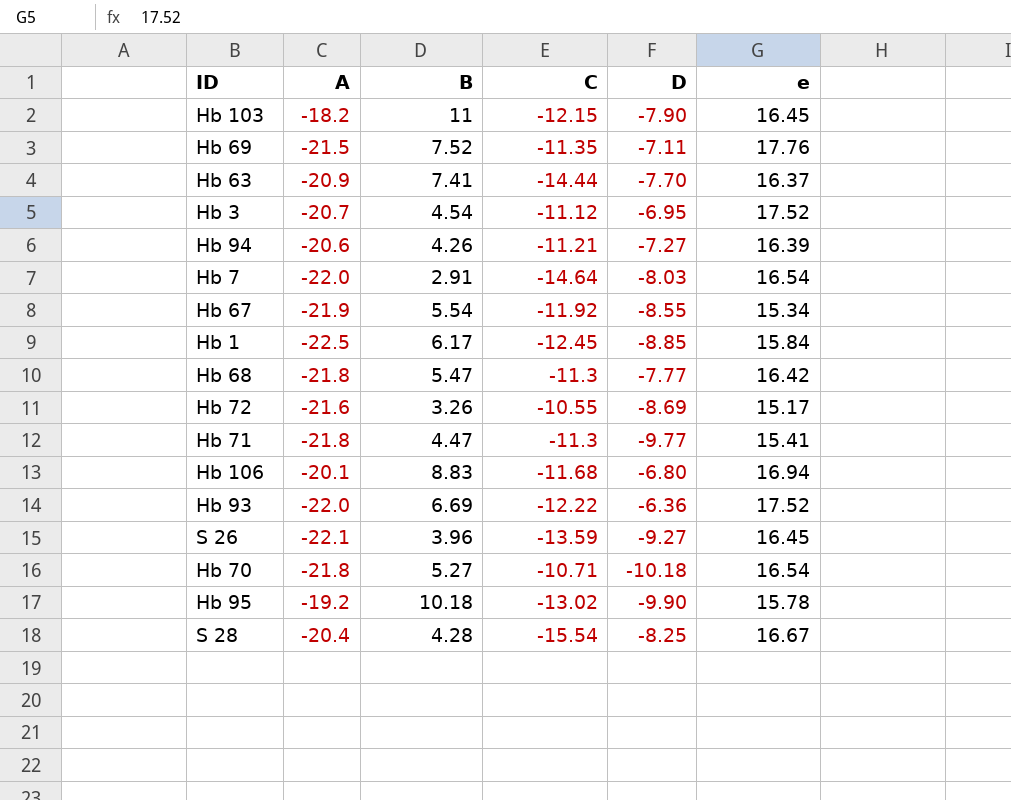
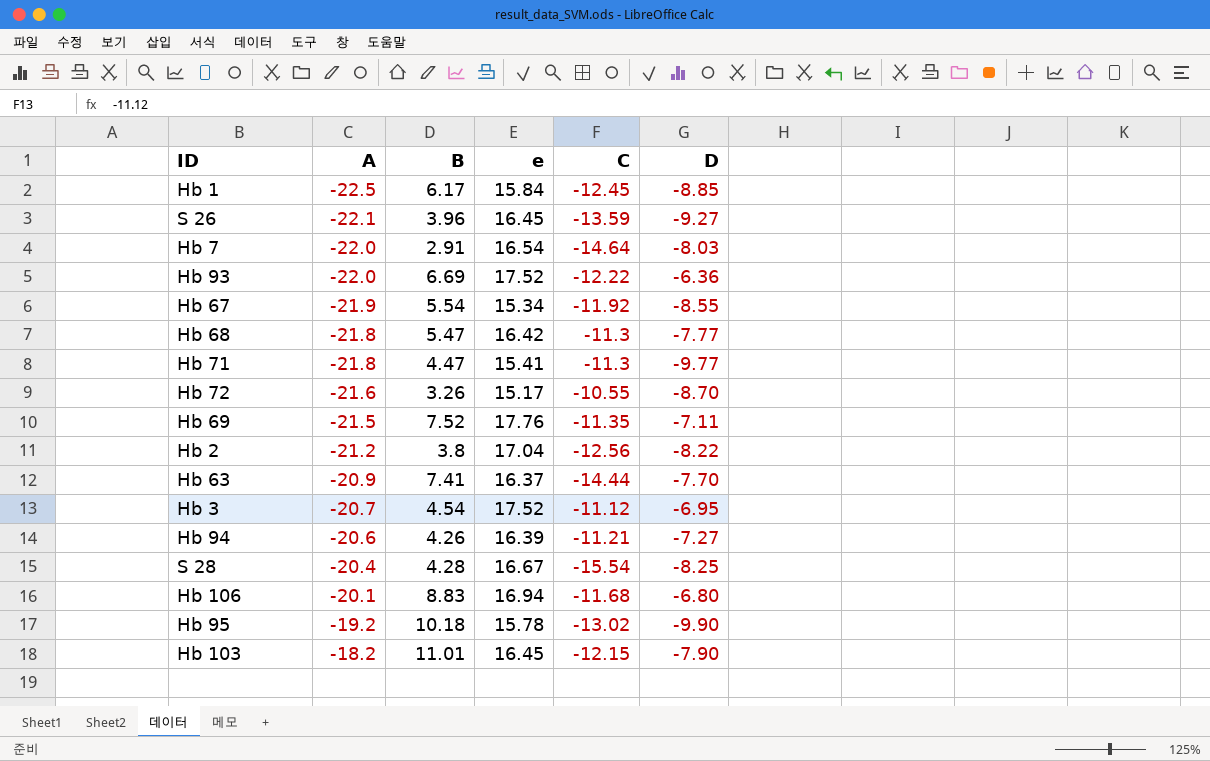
row order: none -> A ascending
column e | position: 6 -> 4
row Hb 70: -21.8 | 5.27 | -10.71 | -10.18 | 16.54 -> none
Hb 72 | D: -8.69 -> -8.70
row Hb 2: none -> -21.2 | 3.8 | 17.04 | -12.56 | -8.22
Hb 103 | B: 11 -> 11.01

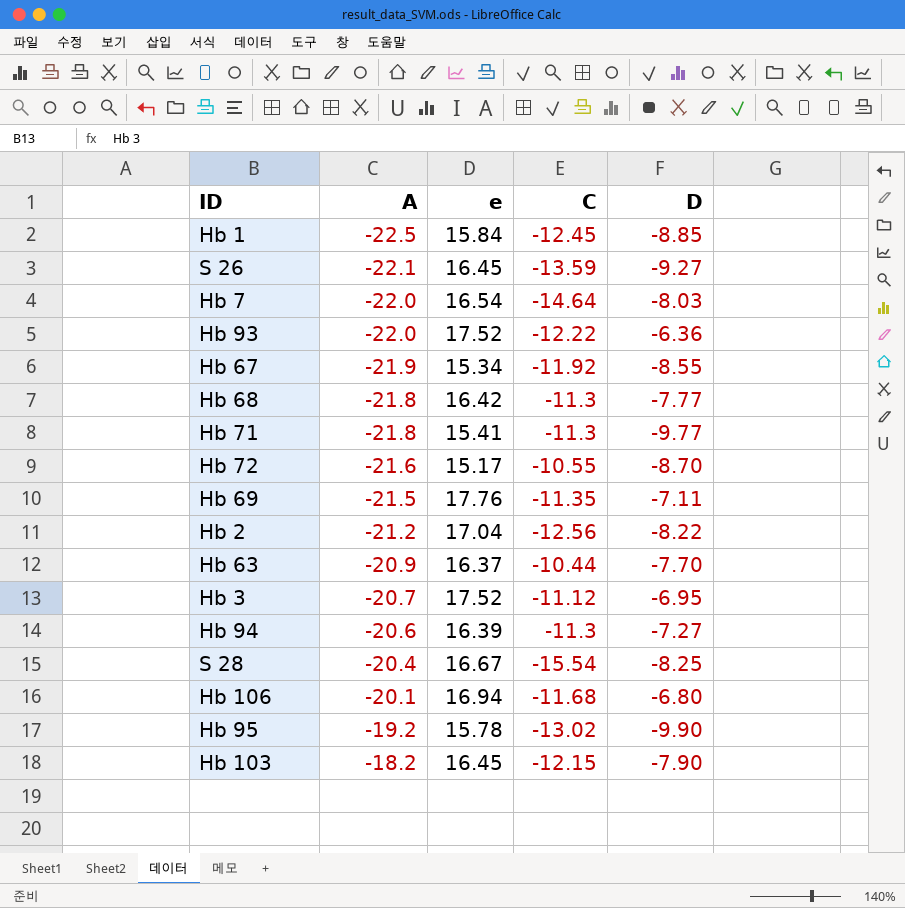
column B | position: 3 -> none
Hb 63 | C: -14.44 -> -10.44
Hb 94 | C: -11.21 -> -11.3

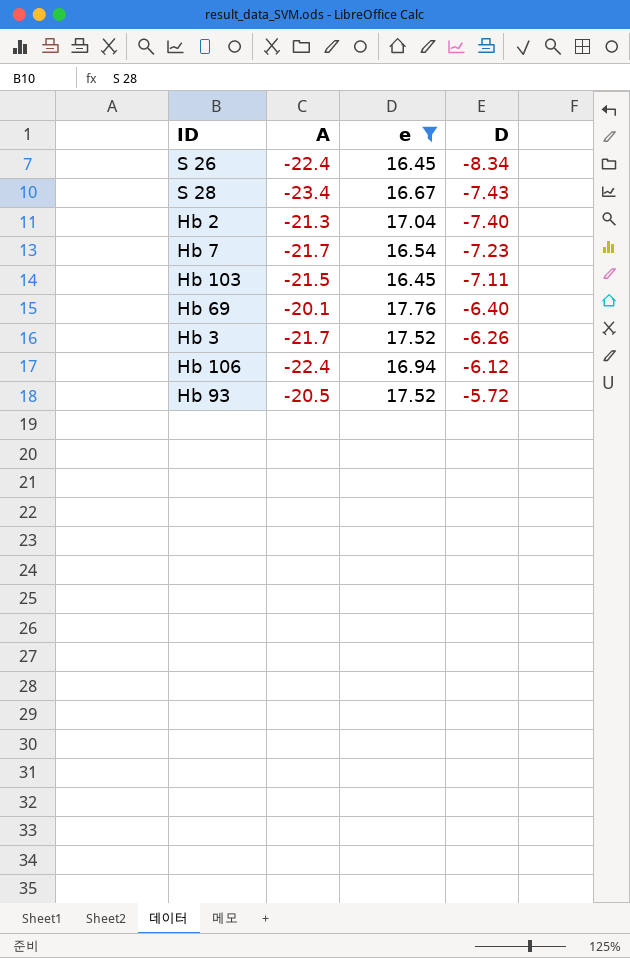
filter: none -> e >= 16.45
row order: A ascending -> D ascending
column C | position: 4 -> none
S 26 | A: -22.1 -> -22.4
S 26 | D: -9.27 -> -8.34
S 28 | A: -20.4 -> -23.4
S 28 | D: -8.25 -> -7.43
Hb 2 | A: -21.2 -> -21.3
Hb 2 | D: -8.22 -> -7.40
Hb 7 | A: -22.0 -> -21.7
Hb 7 | D: -8.03 -> -7.23
Hb 103 | A: -18.2 -> -21.5
Hb 103 | D: -7.90 -> -7.11
Hb 69 | A: -21.5 -> -20.1
Hb 69 | D: -7.11 -> -6.40
Hb 3 | A: -20.7 -> -21.7
Hb 3 | D: -6.95 -> -6.26
Hb 106 | A: -20.1 -> -22.4
Hb 106 | D: -6.80 -> -6.12
Hb 93 | A: -22.0 -> -20.5
Hb 93 | D: -6.36 -> -5.72

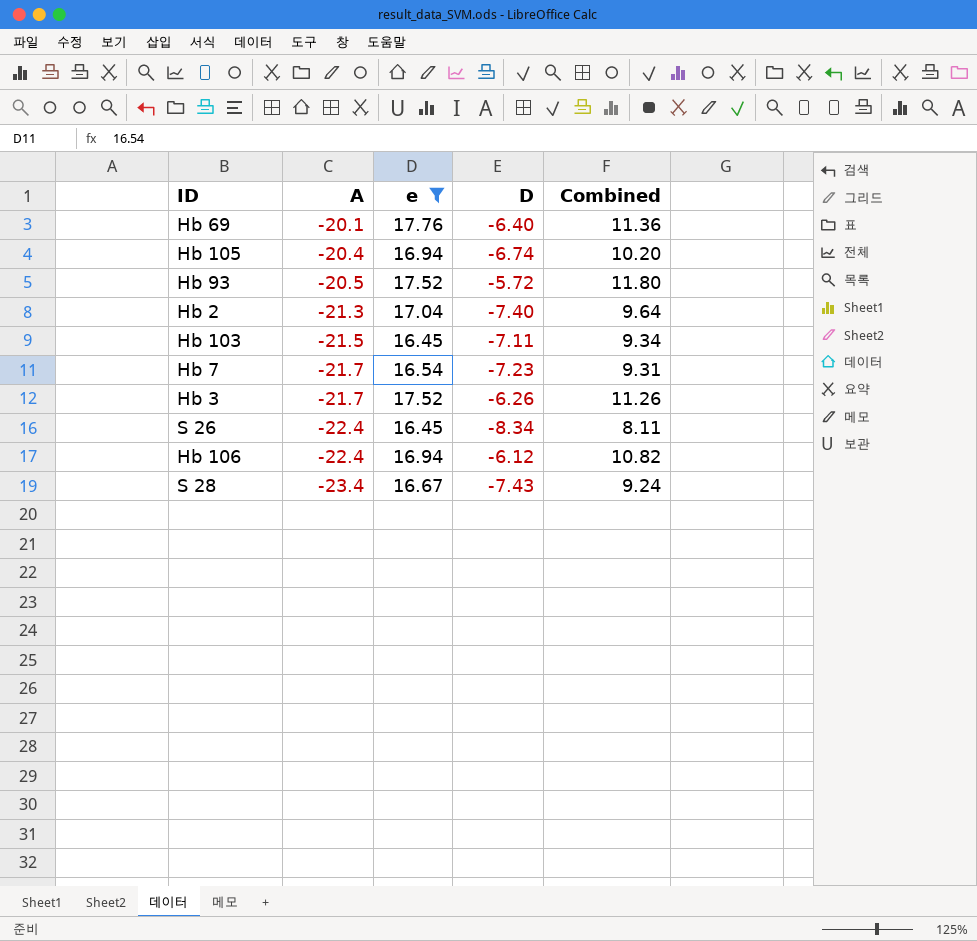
row order: D ascending -> A descending
column Combined | formula: none -> [e] + [D]
row Hb 105: none -> -20.4 | 16.94 | -6.74 | 10.20

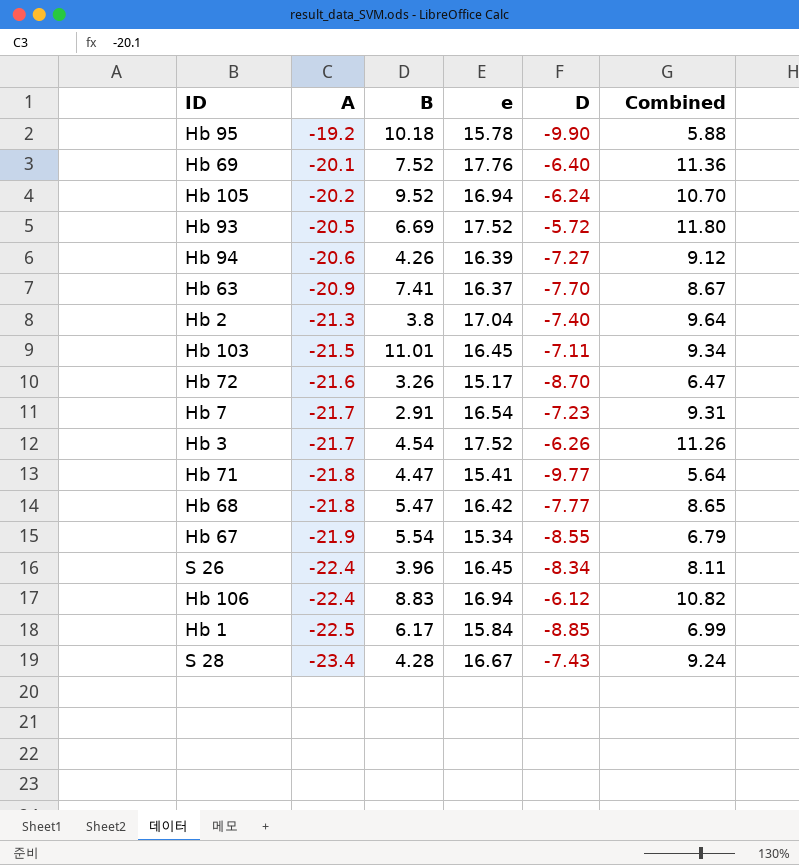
filter: e >= 16.45 -> none
column B | position: none -> 3
Hb 105 | A: -20.4 -> -20.2
Hb 105 | D: -6.74 -> -6.24
Hb 105 | Combined: 10.20 -> 10.70

